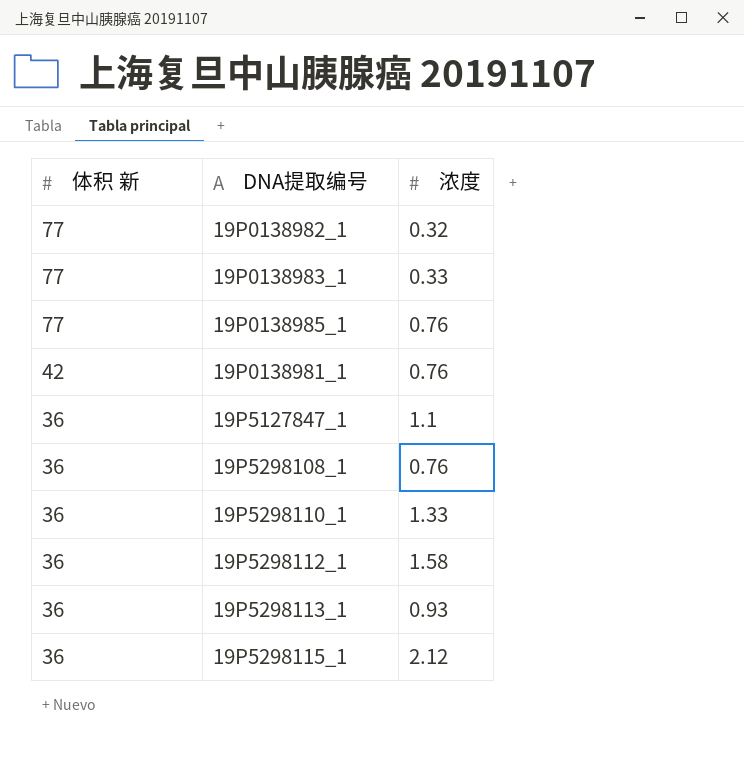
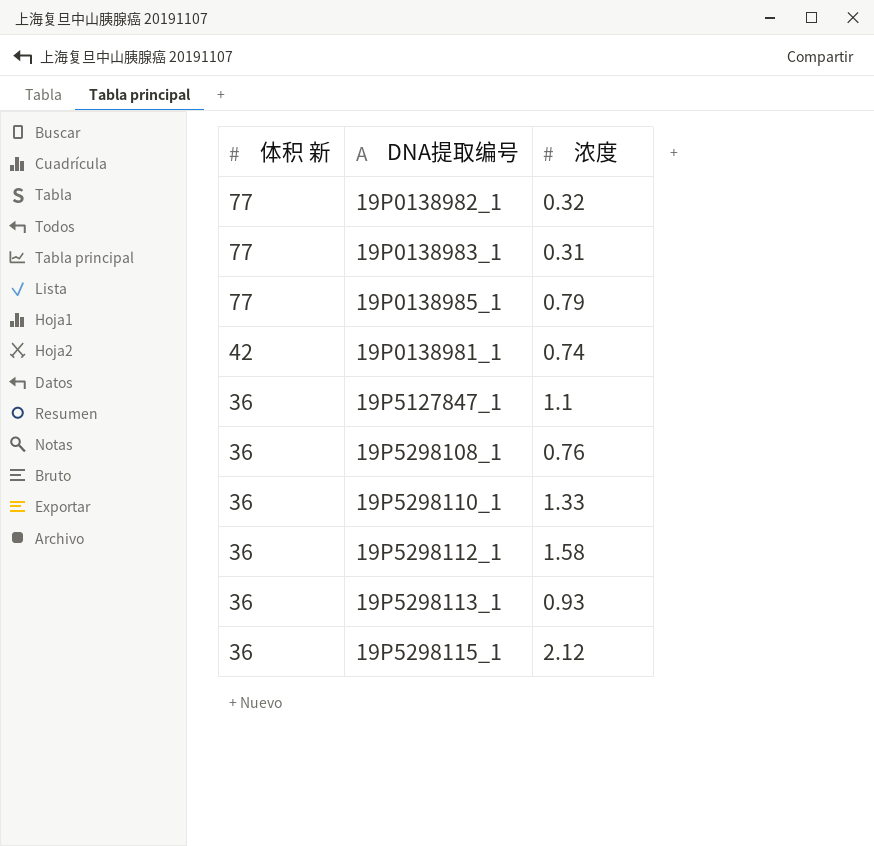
19P0138983_1 | 浓度: 0.33 -> 0.31
19P0138985_1 | 浓度: 0.76 -> 0.79
19P0138981_1 | 浓度: 0.76 -> 0.74

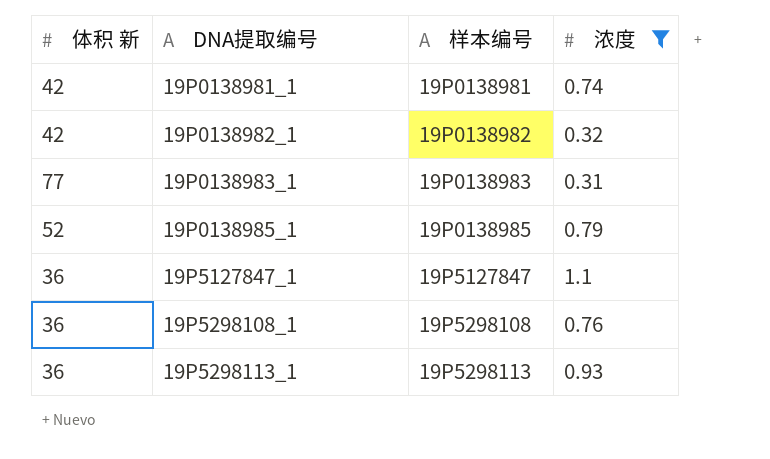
filter: none -> 浓度 <= 1.1
row order: 体积 新 descending -> DNA提取编号 ascending
column 样本编号 | position: none -> 3
19P0138982_1 | 体积 新: 77 -> 42
19P0138985_1 | 体积 新: 77 -> 52

